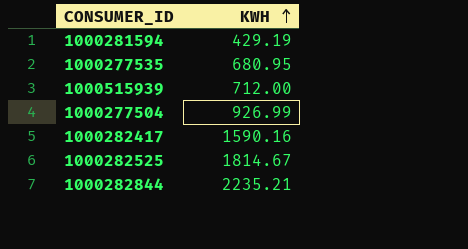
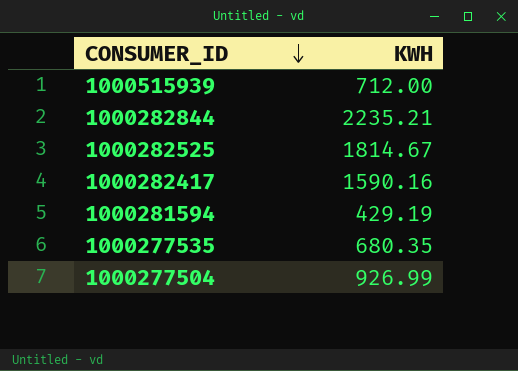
row order: KWH ascending -> CONSUMER_ID descending
1000277535 | KWH: 680.95 -> 680.35

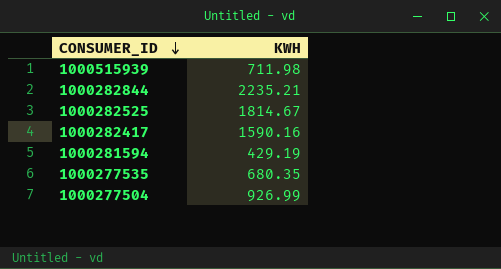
1000515939 | KWH: 712.00 -> 711.98

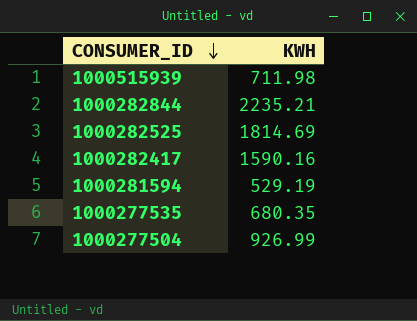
1000282525 | KWH: 1814.67 -> 1814.69
1000281594 | KWH: 429.19 -> 529.19

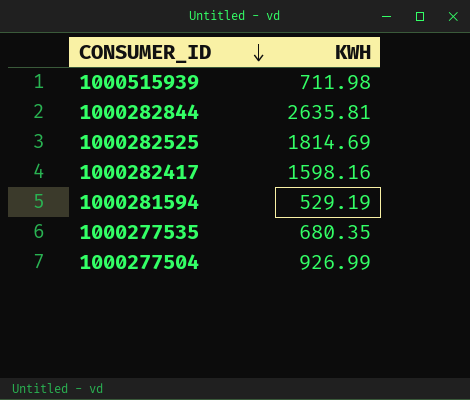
1000282844 | KWH: 2235.21 -> 2635.81
1000282417 | KWH: 1590.16 -> 1598.16

